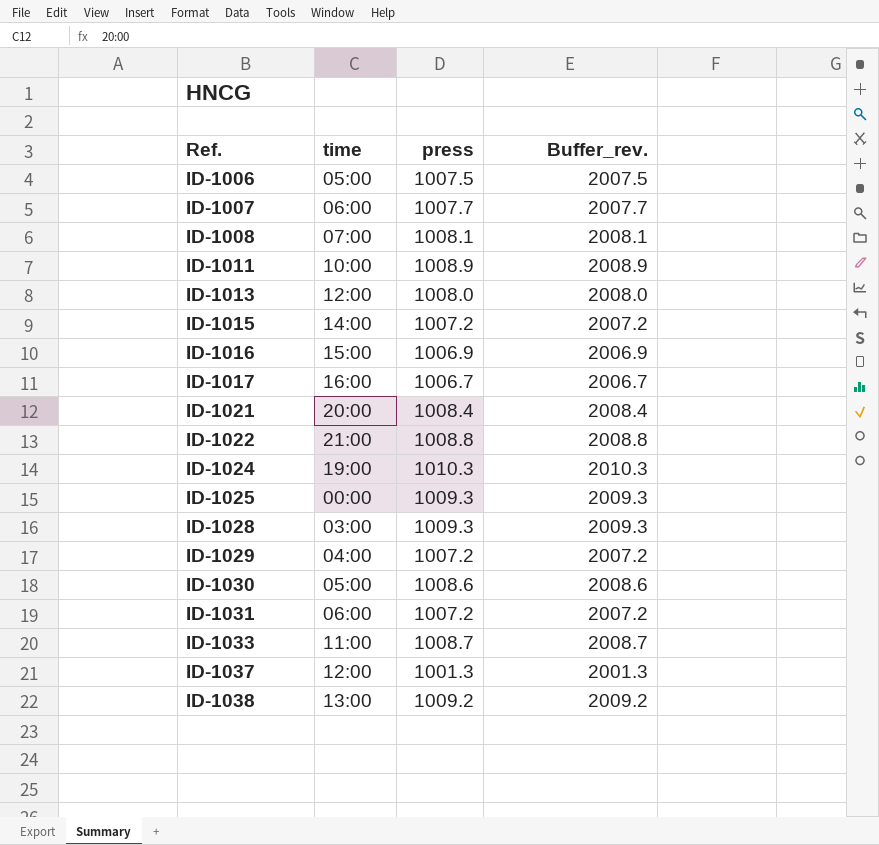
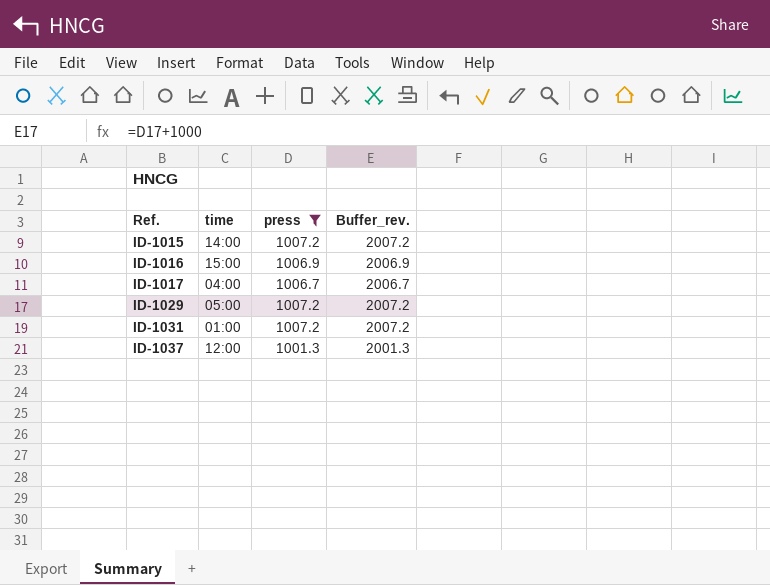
filter: none -> press <= 1007.2
ID-1017 | time: 16:00 -> 04:00
ID-1029 | time: 04:00 -> 05:00
ID-1031 | time: 06:00 -> 01:00

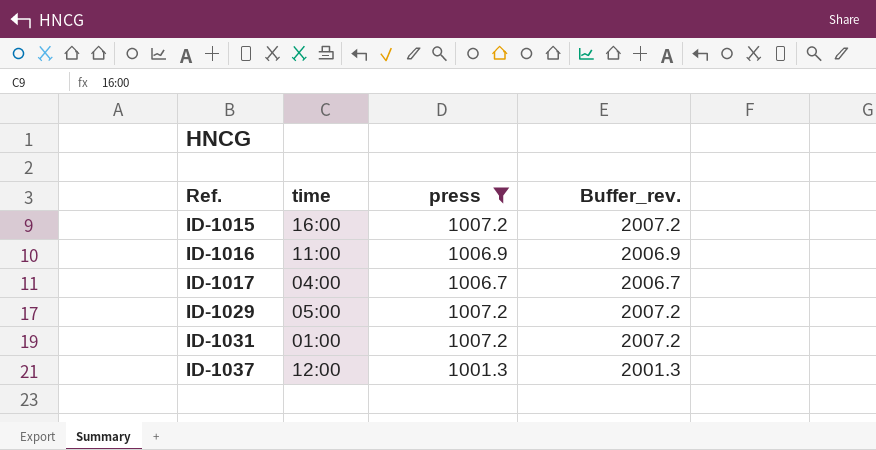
ID-1015 | time: 14:00 -> 16:00
ID-1016 | time: 15:00 -> 11:00

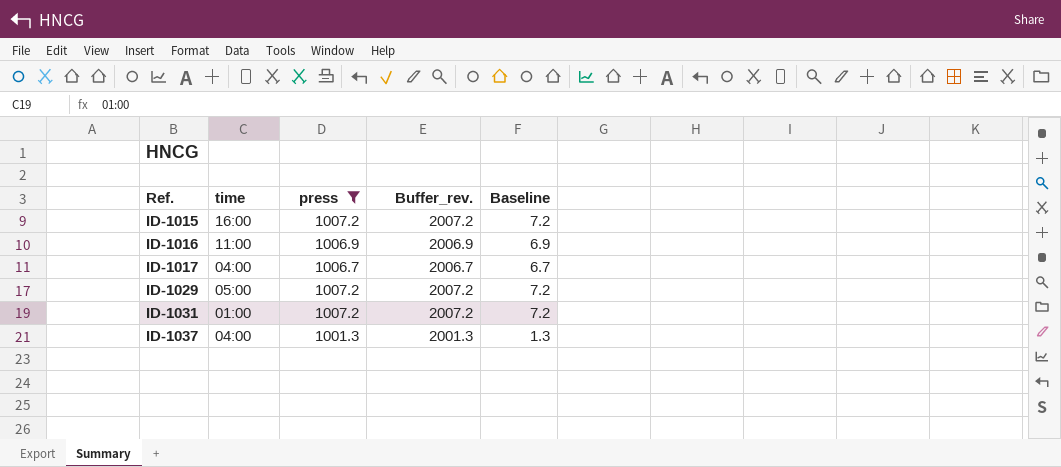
column Baseline | formula: none -> [press] - 1000
ID-1037 | time: 12:00 -> 04:00

